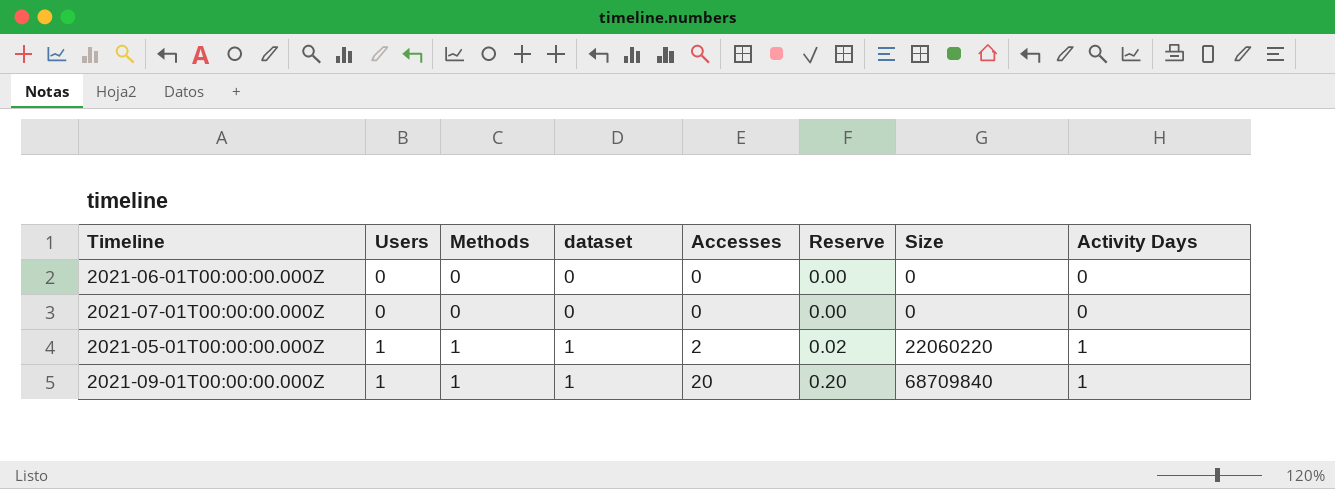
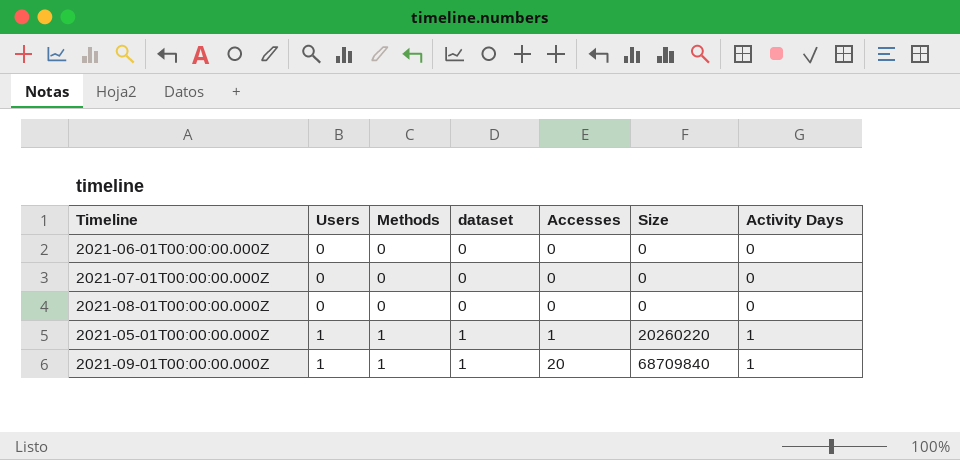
column Reserve | formula: [Accesses] * 0.01 -> none
row 2021-08-01T00:00:00.000Z: none -> 0 | 0 | 0 | 0 | 0 | 0
2021-05-01T00:00:00.000Z | Accesses: 2 -> 1
2021-05-01T00:00:00.000Z | Size: 22060220 -> 20260220

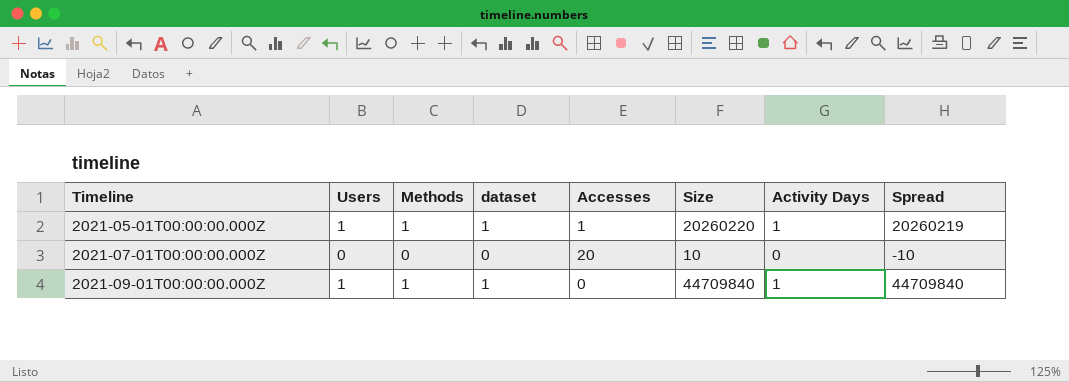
row order: Users ascending -> Timeline ascending
column Spread | formula: none -> [Size] - [Accesses]
row 2021-06-01T00:00:00.000Z: 0 | 0 | 0 | 0 | 0 | 0 -> none
row 2021-08-01T00:00:00.000Z: 0 | 0 | 0 | 0 | 0 | 0 -> none
2021-07-01T00:00:00.000Z | Accesses: 0 -> 20
2021-07-01T00:00:00.000Z | Size: 0 -> 10
2021-09-01T00:00:00.000Z | Accesses: 20 -> 0
2021-09-01T00:00:00.000Z | Size: 68709840 -> 44709840

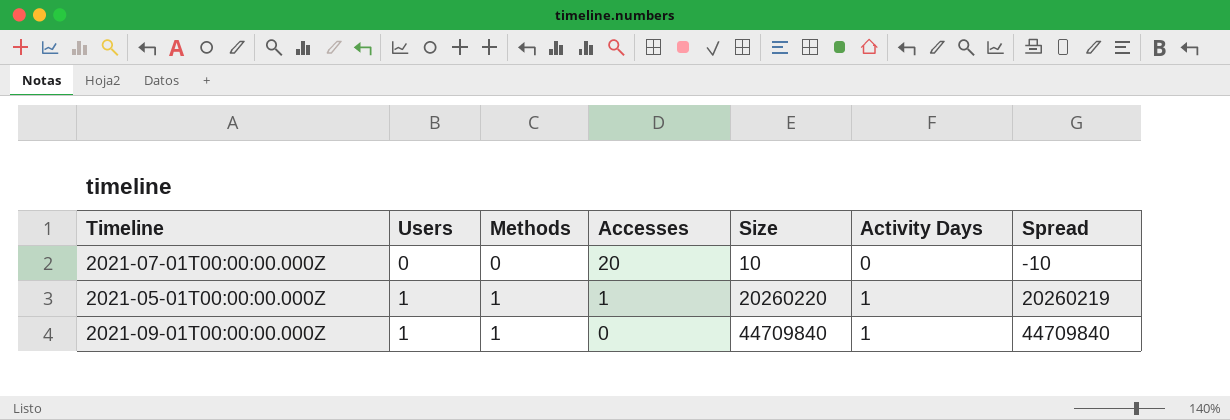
row order: Timeline ascending -> Users ascending
column dataset | position: 4 -> none

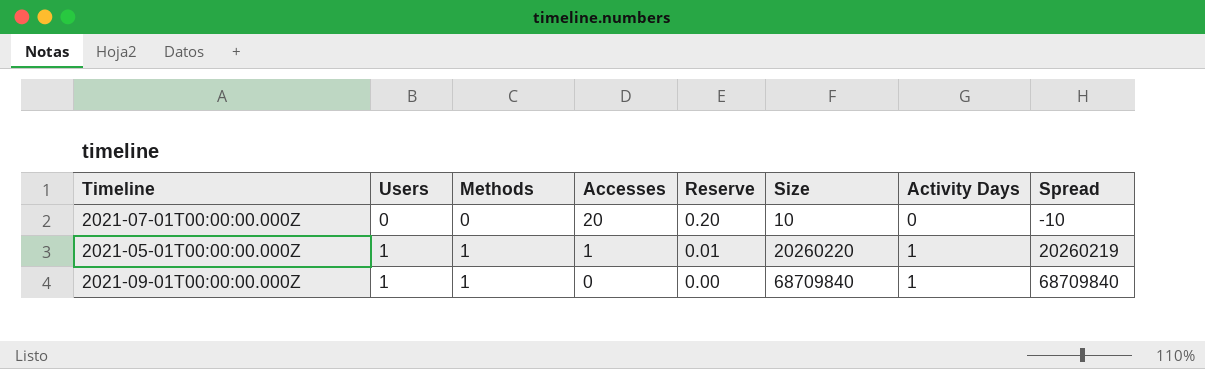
column Reserve | formula: none -> [Accesses] * 0.01
2021-09-01T00:00:00.000Z | Size: 44709840 -> 68709840
2021-09-01T00:00:00.000Z | Spread: 44709840 -> 68709840

